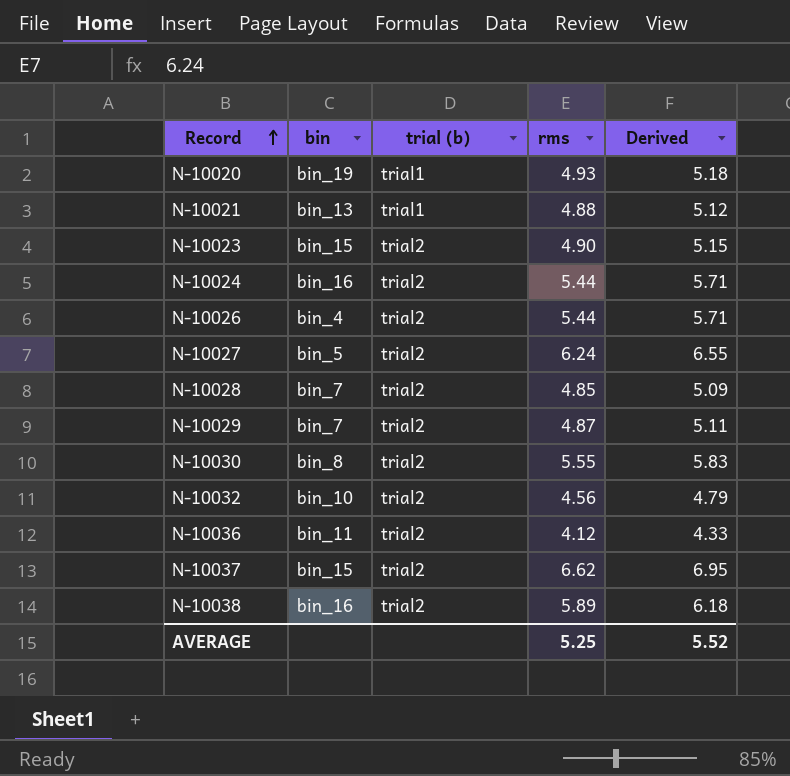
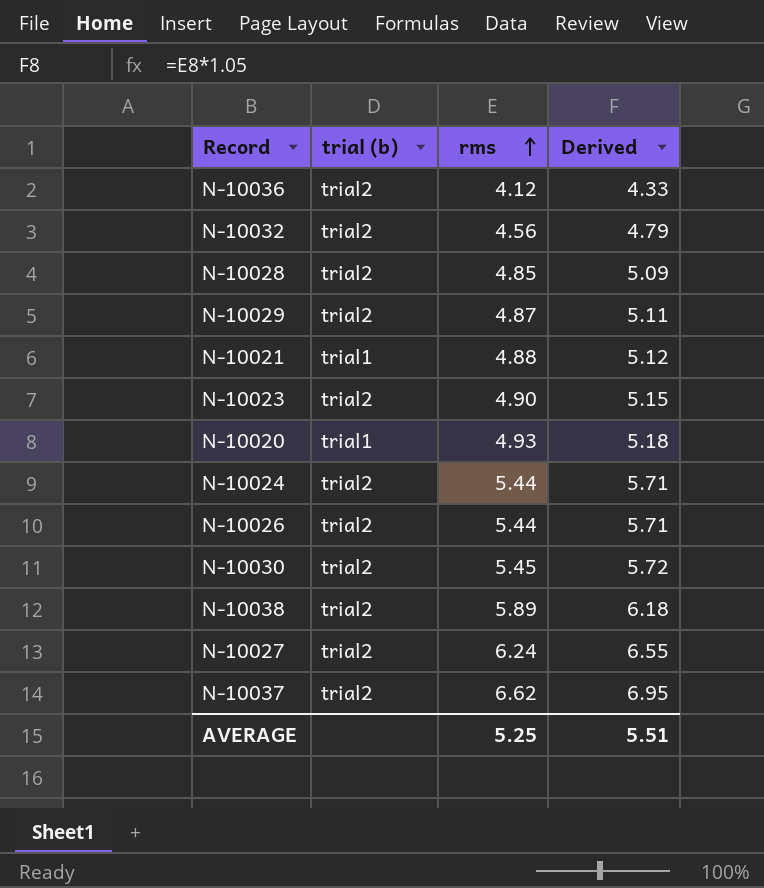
row order: Record ascending -> rms ascending
column bin | position: 2 -> none
N-10030 | rms: 5.55 -> 5.45
N-10030 | Derived: 5.83 -> 5.72
AVERAGE | Derived: 5.52 -> 5.51

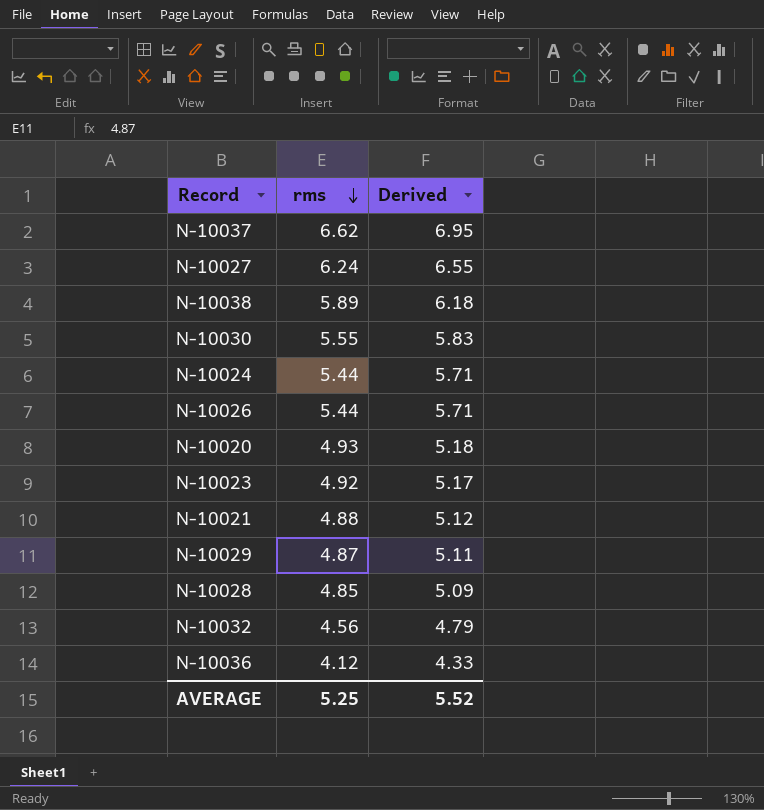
row order: rms ascending -> rms descending
column trial (b) | position: 2 -> none
N-10030 | rms: 5.45 -> 5.55
N-10030 | Derived: 5.72 -> 5.83
N-10023 | rms: 4.90 -> 4.92
N-10023 | Derived: 5.15 -> 5.17
AVERAGE | Derived: 5.51 -> 5.52

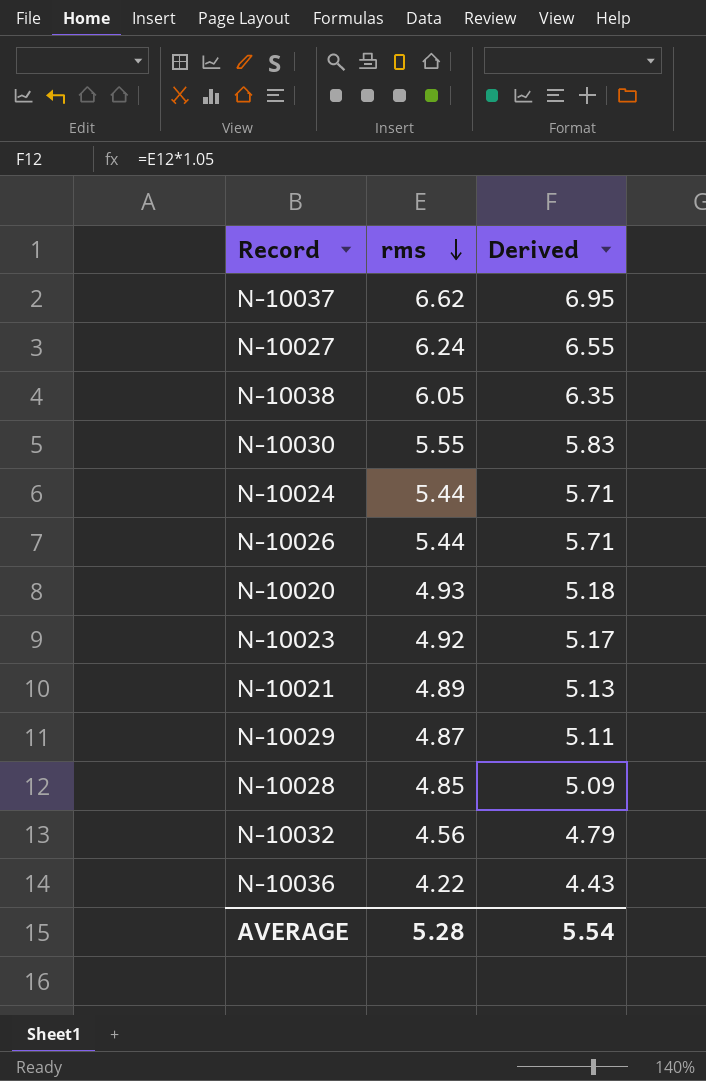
N-10038 | rms: 5.89 -> 6.05
N-10038 | Derived: 6.18 -> 6.35
N-10021 | rms: 4.88 -> 4.89
N-10021 | Derived: 5.12 -> 5.13
N-10036 | rms: 4.12 -> 4.22
N-10036 | Derived: 4.33 -> 4.43
AVERAGE | rms: 5.25 -> 5.28
AVERAGE | Derived: 5.52 -> 5.54

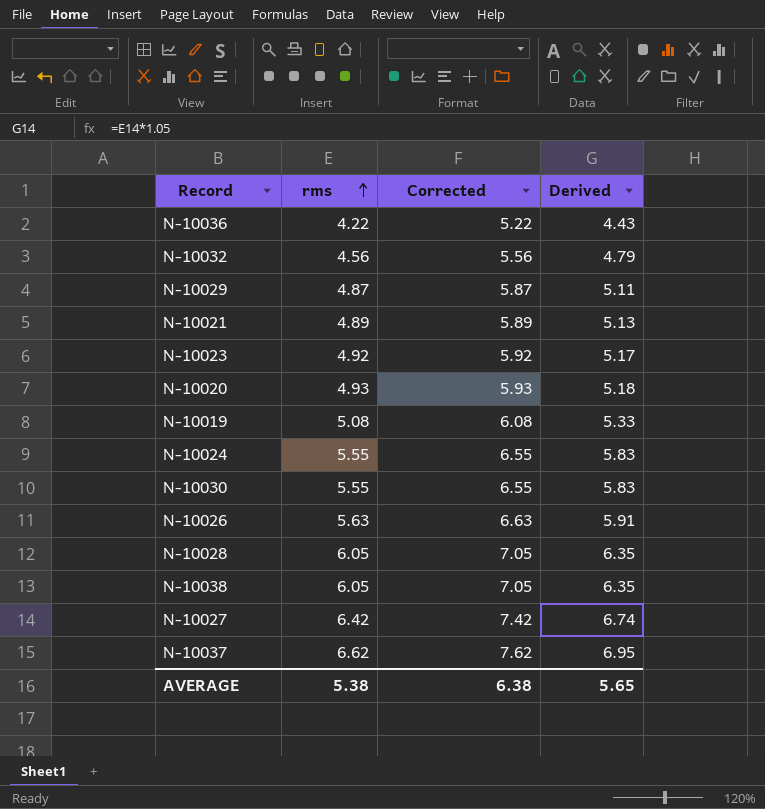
row order: rms descending -> rms ascending
column Corrected | formula: none -> [rms] + 1
row N-10019: none -> 5.08 | 6.08 | 5.33
N-10024 | rms: 5.44 -> 5.55
N-10024 | Derived: 5.71 -> 5.83
N-10026 | rms: 5.44 -> 5.63
N-10026 | Derived: 5.71 -> 5.91
N-10028 | rms: 4.85 -> 6.05
N-10028 | Derived: 5.09 -> 6.35
N-10027 | rms: 6.24 -> 6.42
N-10027 | Derived: 6.55 -> 6.74
AVERAGE | rms: 5.28 -> 5.38
AVERAGE | Derived: 5.54 -> 5.65

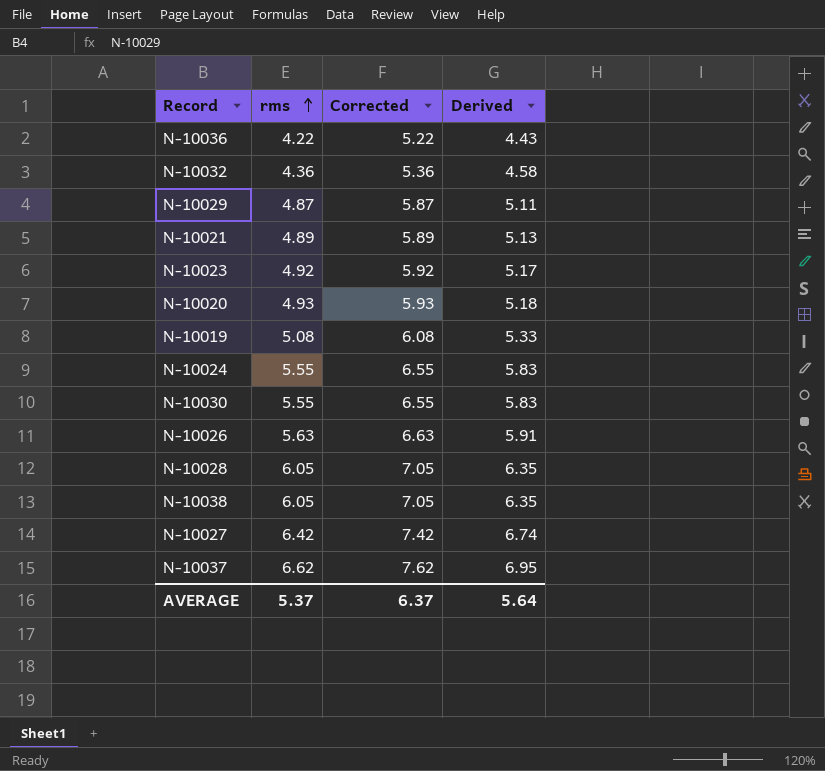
N-10032 | rms: 4.56 -> 4.36
N-10032 | Corrected: 5.56 -> 5.36
N-10032 | Derived: 4.79 -> 4.58
AVERAGE | rms: 5.38 -> 5.37
AVERAGE | Corrected: 6.38 -> 6.37
AVERAGE | Derived: 5.65 -> 5.64

